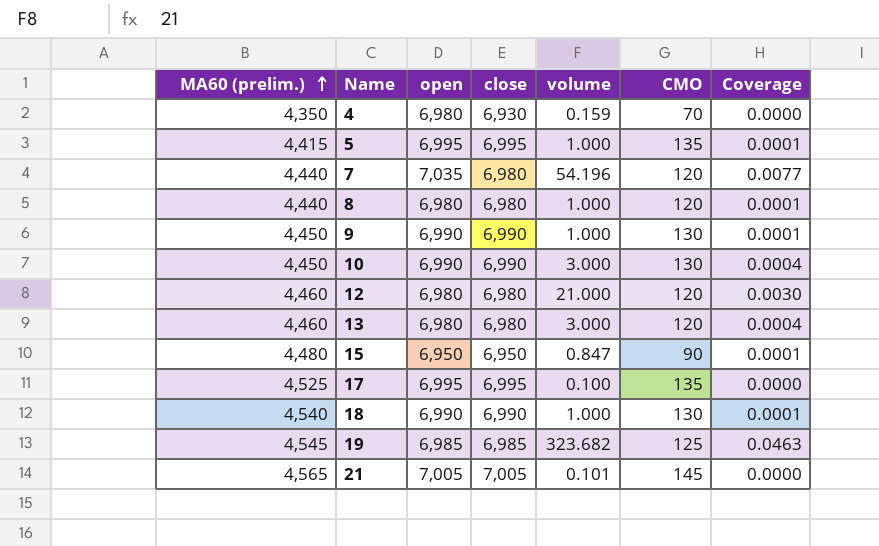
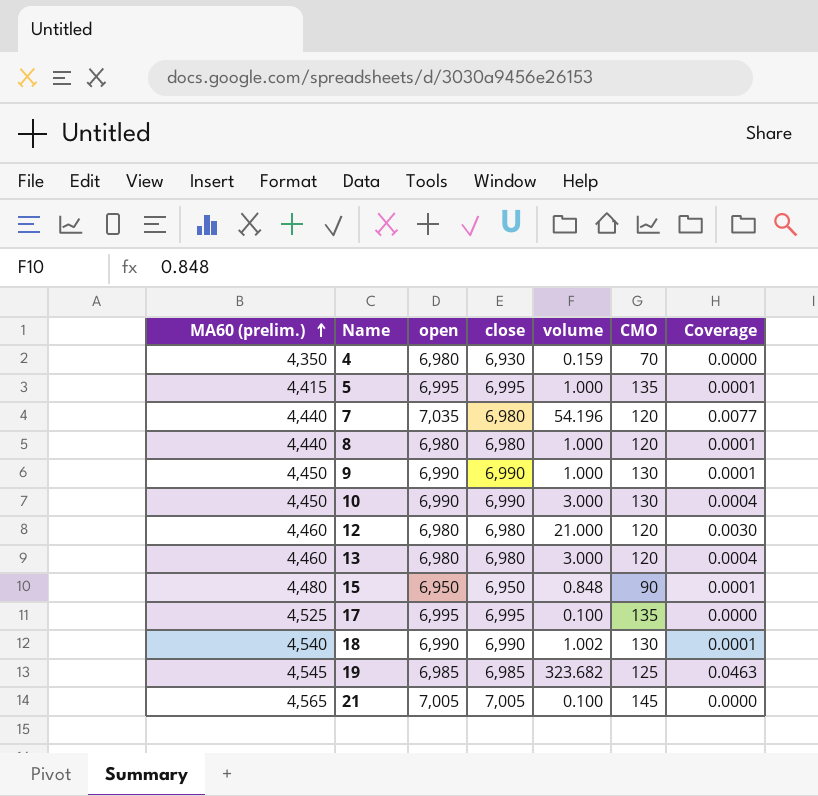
15 | volume: 0.847 -> 0.848
18 | volume: 1.000 -> 1.002
21 | volume: 0.101 -> 0.100

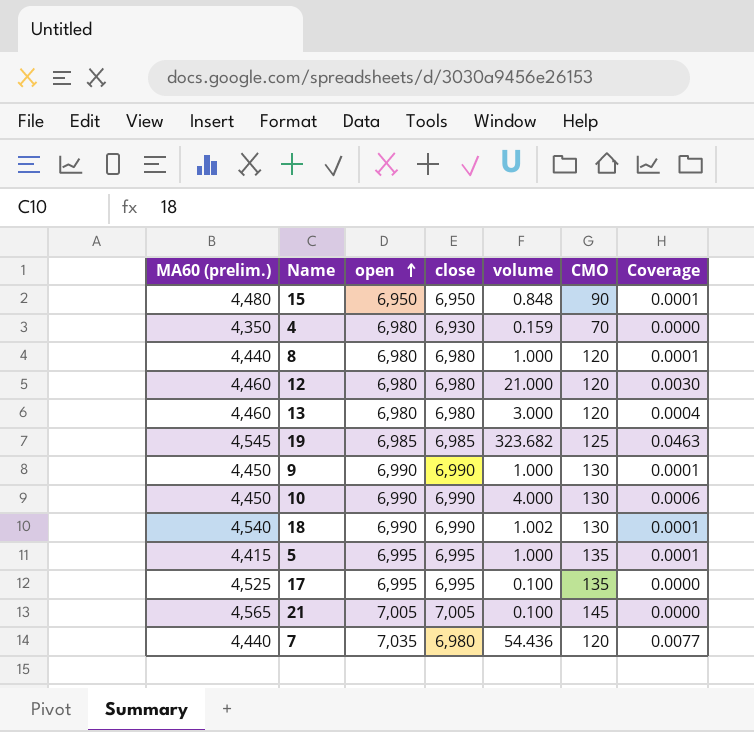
row order: MA60 (prelim.) ascending -> open ascending
10 | volume: 3.000 -> 4.000
10 | Coverage: 0.0004 -> 0.0006
7 | volume: 54.196 -> 54.436

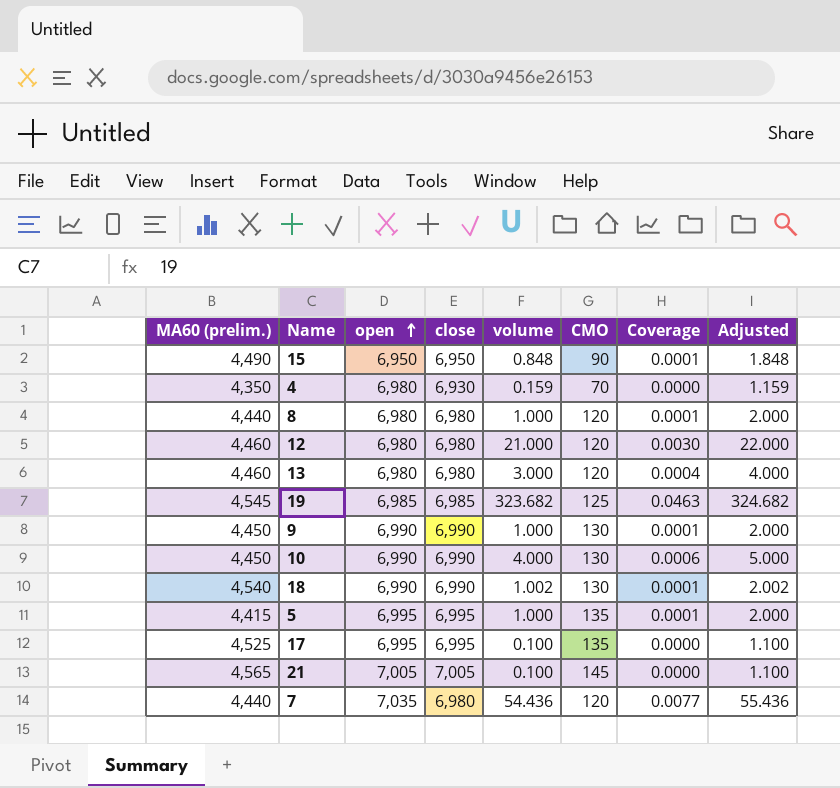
column Adjusted | formula: none -> [volume] + 1
15 | MA60 (prelim.): 4,480 -> 4,490

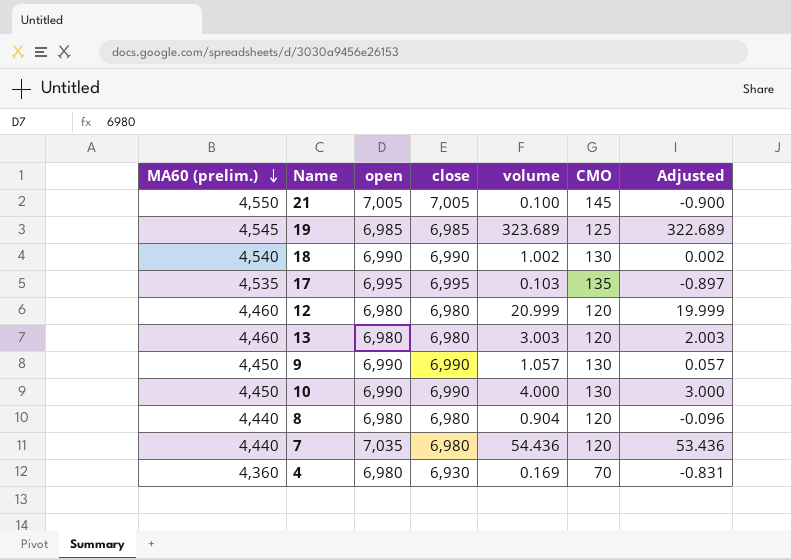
row order: open ascending -> MA60 (prelim.) descending
column Coverage | formula: [volume] / [open] -> none
column Adjusted | formula: [volume] + 1 -> [volume] - 1
row 15: 4,490 | 6,950 | 6,950 | 0.848 | 90 | 0.0001 | 1.848 -> none
row 5: 4,415 | 6,995 | 6,995 | 1.000 | 135 | 0.0001 | 2.000 -> none
21 | MA60 (prelim.): 4,565 -> 4,550
19 | volume: 323.682 -> 323.689
17 | MA60 (prelim.): 4,525 -> 4,535
17 | volume: 0.100 -> 0.103
12 | volume: 21.000 -> 20.999
13 | volume: 3.000 -> 3.003
9 | volume: 1.000 -> 1.057
8 | volume: 1.000 -> 0.904
4 | MA60 (prelim.): 4,350 -> 4,360
4 | volume: 0.159 -> 0.169

